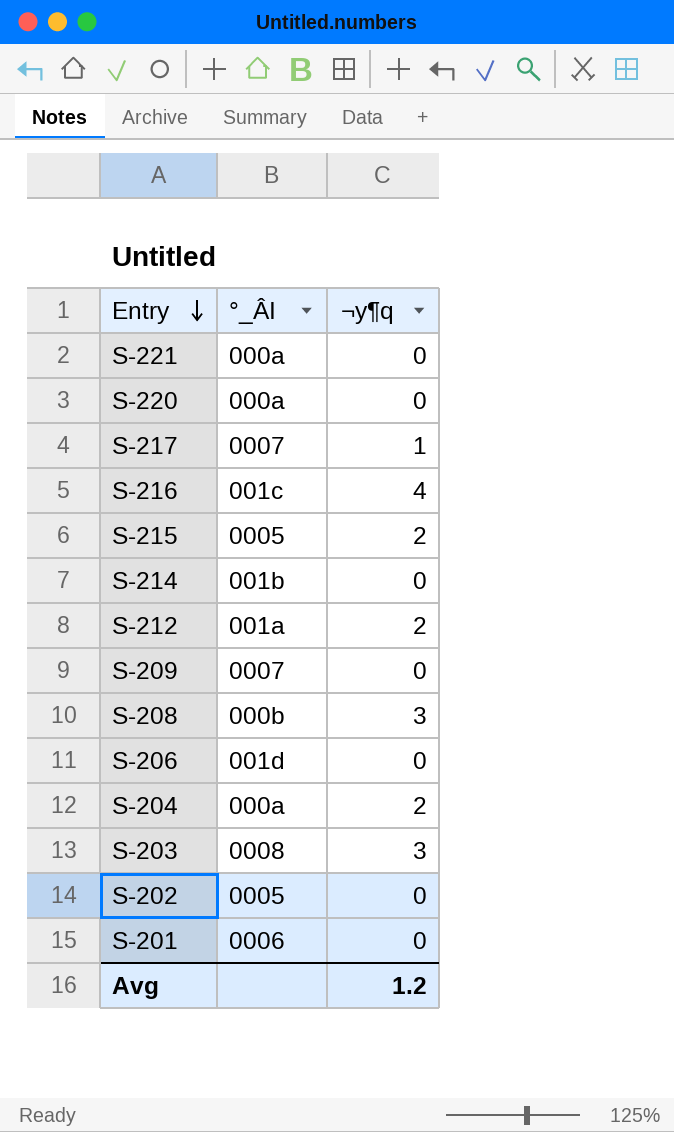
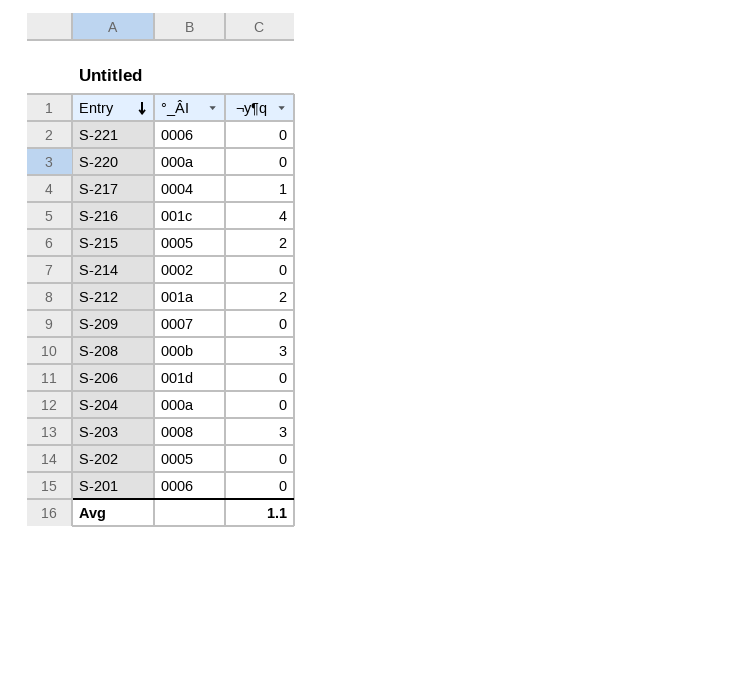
S-221 | °_ÂI: 000a -> 0006
S-217 | °_ÂI: 0007 -> 0004
S-214 | °_ÂI: 001b -> 0002
S-204 | ¬y¶q: 2 -> 0
Avg | ¬y¶q: 1.2 -> 1.1

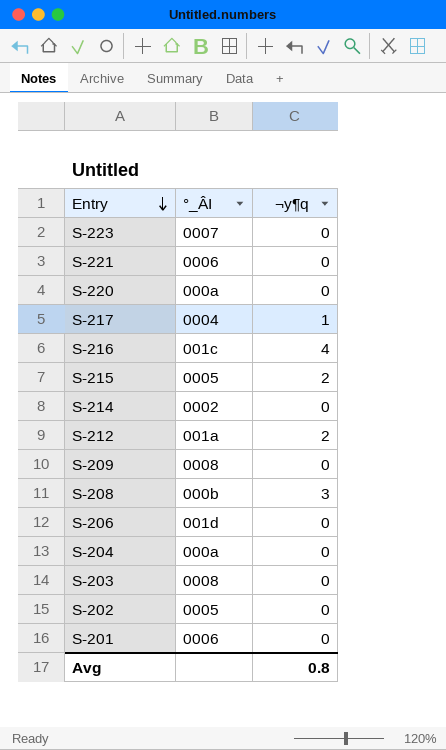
row S-223: none -> 0007 | 0
S-209 | °_ÂI: 0007 -> 0008
S-203 | ¬y¶q: 3 -> 0
Avg | ¬y¶q: 1.1 -> 0.8

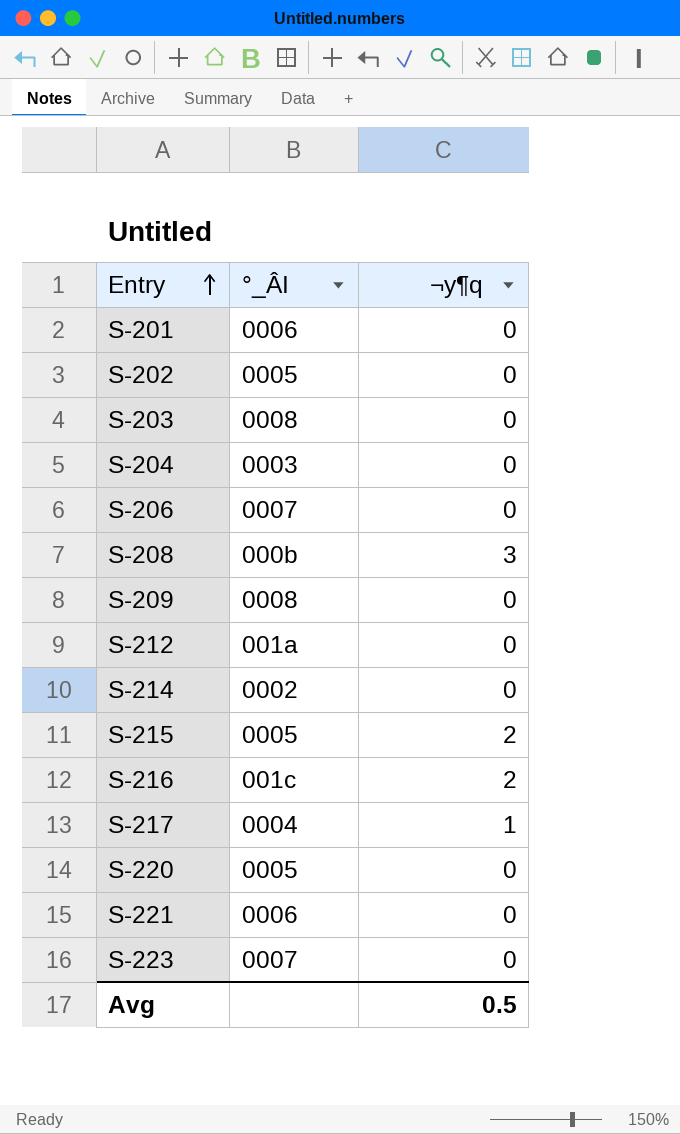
row order: Entry descending -> Entry ascending
S-204 | °_ÂI: 000a -> 0003
S-206 | °_ÂI: 001d -> 0007
S-212 | ¬y¶q: 2 -> 0
S-216 | ¬y¶q: 4 -> 2
S-220 | °_ÂI: 000a -> 0005
Avg | ¬y¶q: 0.8 -> 0.5

